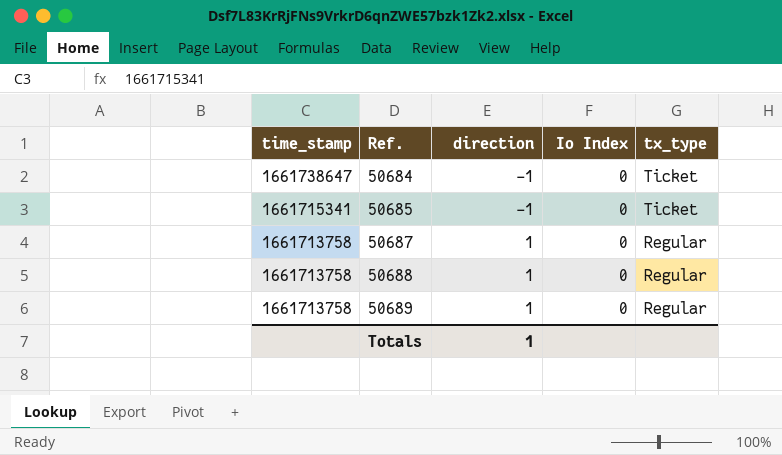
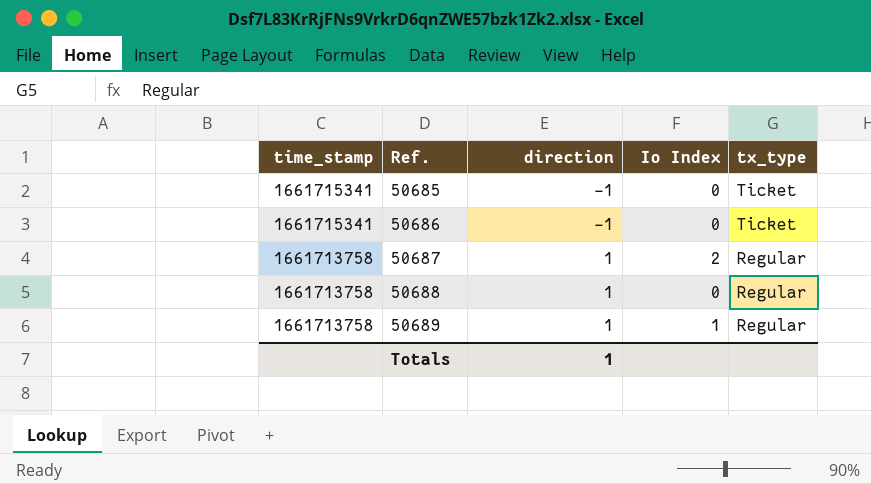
row 50684: 1661738647 | -1 | 0 | Ticket -> none
row 50686: none -> 1661715341 | -1 | 0 | Ticket
50687 | Io Index: 0 -> 2
50689 | Io Index: 0 -> 1

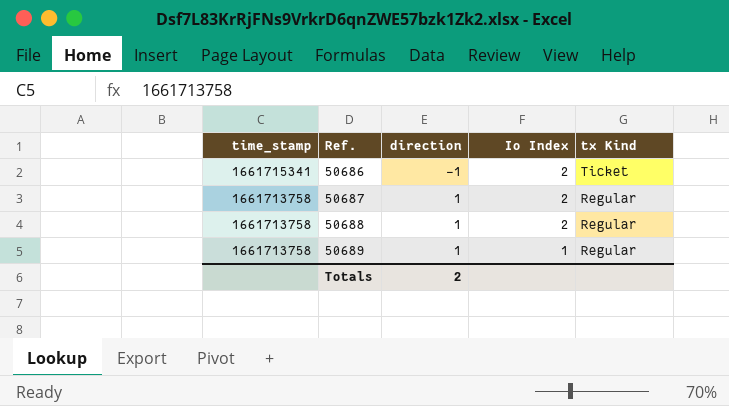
column name: tx_type -> tx Kind
row 50685: 1661715341 | -1 | 0 | Ticket -> none
50686 | Io Index: 0 -> 2
50688 | Io Index: 0 -> 2
Totals | direction: 1 -> 2

